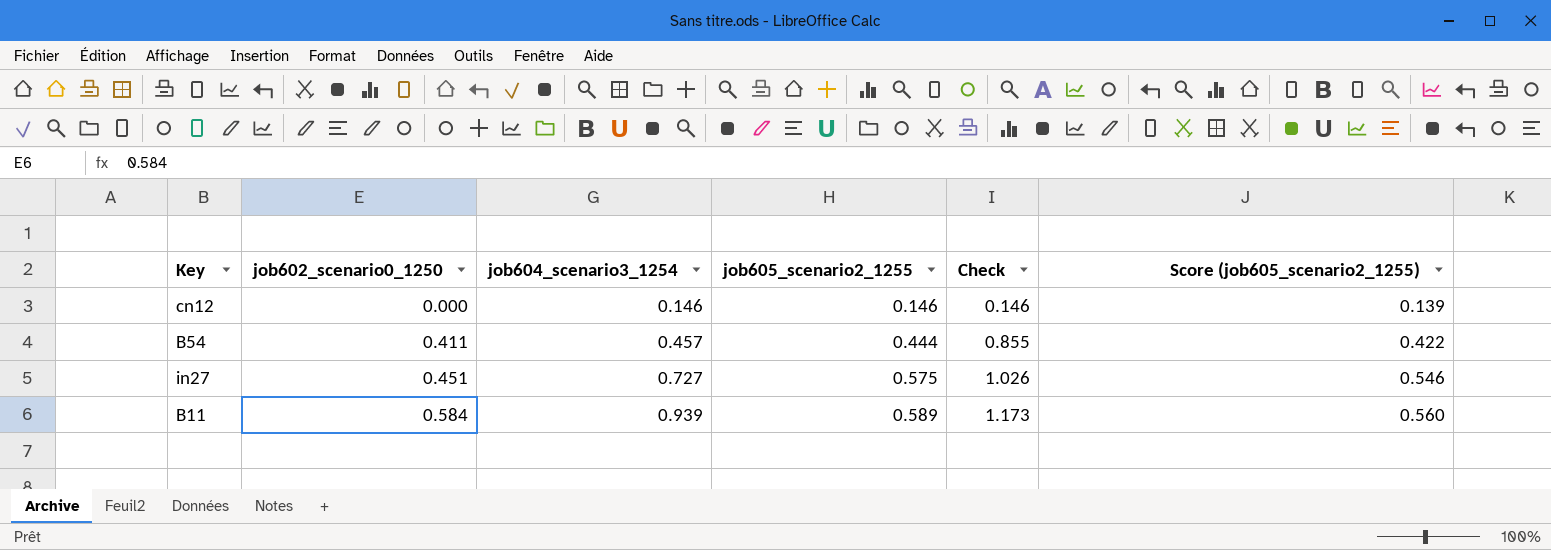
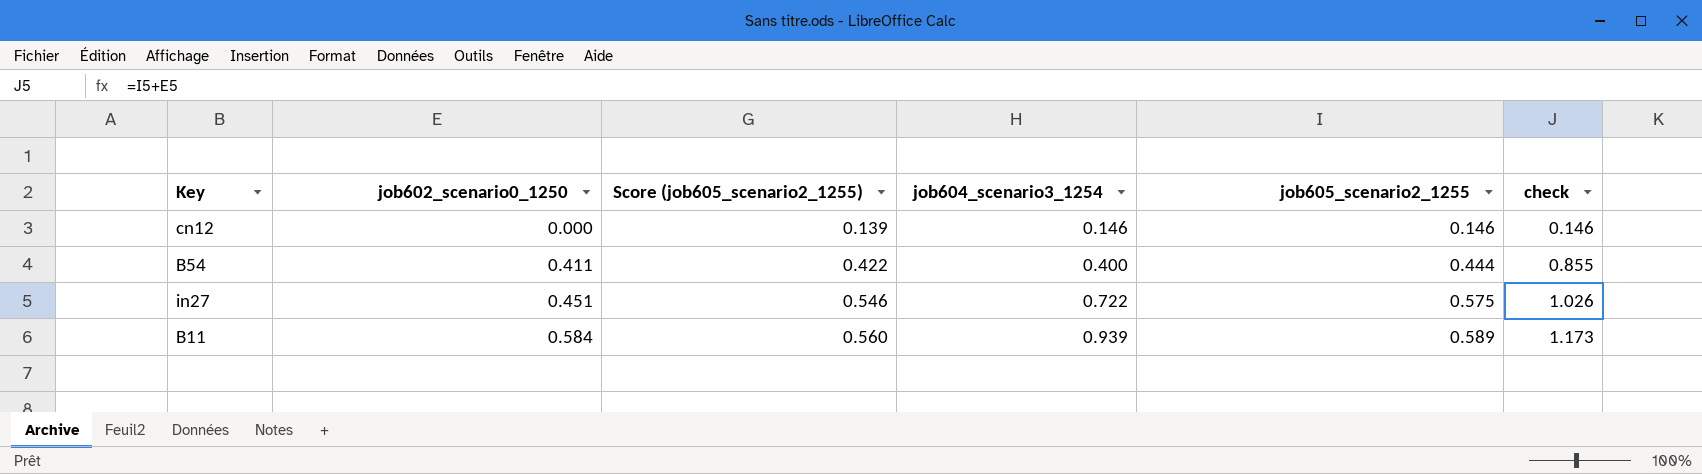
column Score (job605_scenario2_1255) | position: 6 -> 3
column name: Check -> check
B54 | job604_scenario3_1254: 0.457 -> 0.400
in27 | job604_scenario3_1254: 0.727 -> 0.722

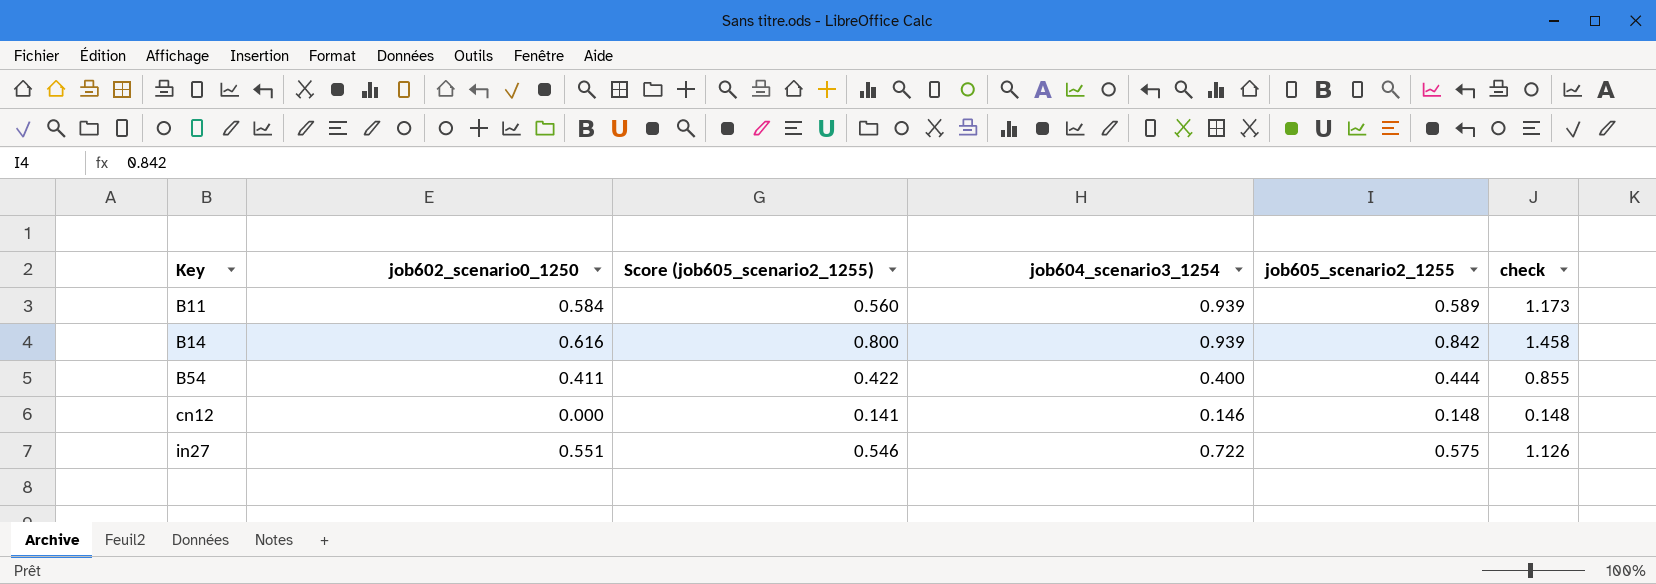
row order: job602_scenario0_1250 ascending -> Key ascending
row B14: none -> 0.616 | 0.800 | 0.939 | 0.842 | 1.458
cn12 | Score (job605_scenario2_1255): 0.139 -> 0.141
cn12 | job605_scenario2_1255: 0.146 -> 0.148
cn12 | check: 0.146 -> 0.148
in27 | job602_scenario0_1250: 0.451 -> 0.551
in27 | check: 1.026 -> 1.126

